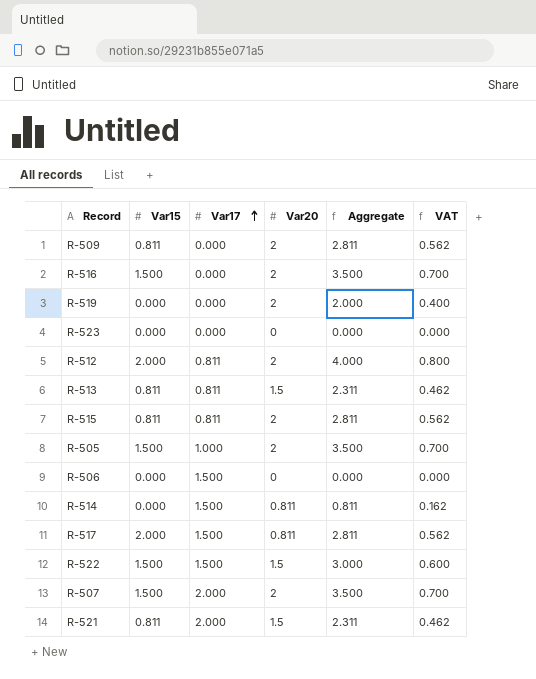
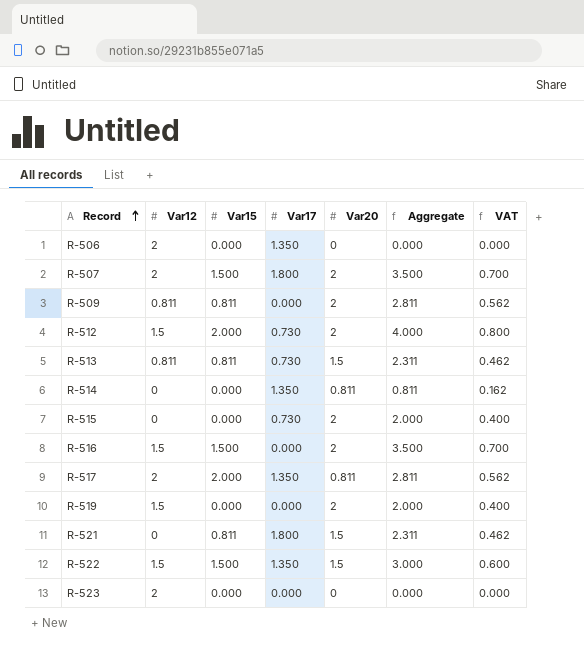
row order: Var17 ascending -> Record ascending
column Var12 | position: none -> 2
row R-505: 1.500 | 1.000 | 2 | 3.500 | 0.700 -> none
R-506 | Var17: 1.500 -> 1.350
R-507 | Var17: 2.000 -> 1.800
R-512 | Var17: 0.811 -> 0.730
R-513 | Var17: 0.811 -> 0.730
R-514 | Var17: 1.500 -> 1.350
R-515 | Var15: 0.811 -> 0.000
R-515 | Var17: 0.811 -> 0.730
R-515 | Aggregate: 2.811 -> 2.000
R-515 | VAT: 0.562 -> 0.400
R-517 | Var17: 1.500 -> 1.350
R-521 | Var17: 2.000 -> 1.800
R-522 | Var17: 1.500 -> 1.350

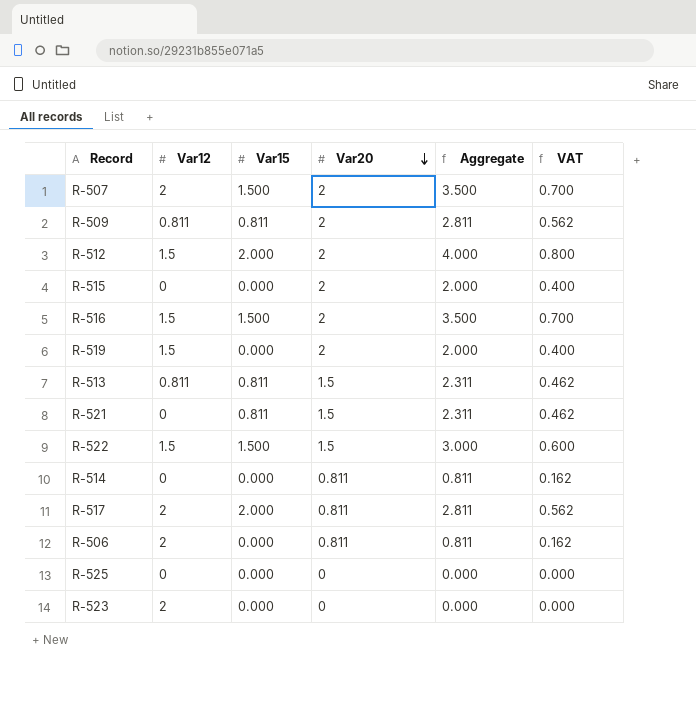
row order: Record ascending -> Var20 descending
column Var17 | position: 4 -> none
R-506 | Var20: 0 -> 0.811
R-506 | Aggregate: 0.000 -> 0.811
R-506 | VAT: 0.000 -> 0.162
row R-525: none -> 0 | 0.000 | 0 | 0.000 | 0.000

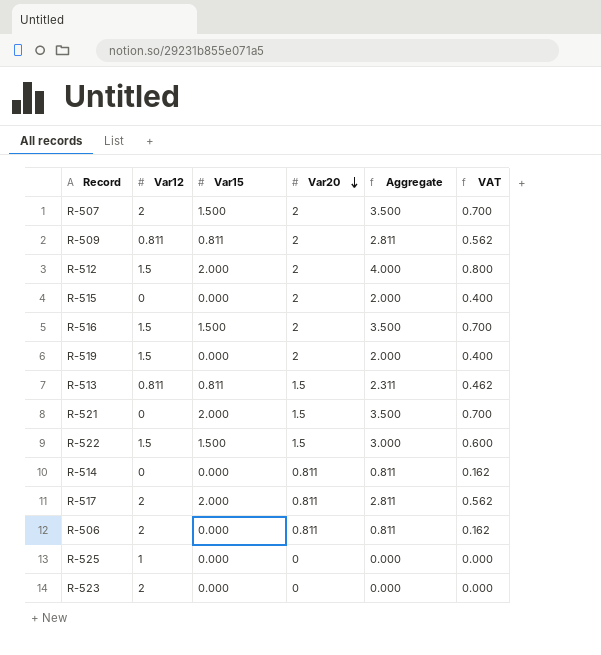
R-521 | Var15: 0.811 -> 2.000
R-521 | Aggregate: 2.311 -> 3.500
R-521 | VAT: 0.462 -> 0.700
R-525 | Var12: 0 -> 1

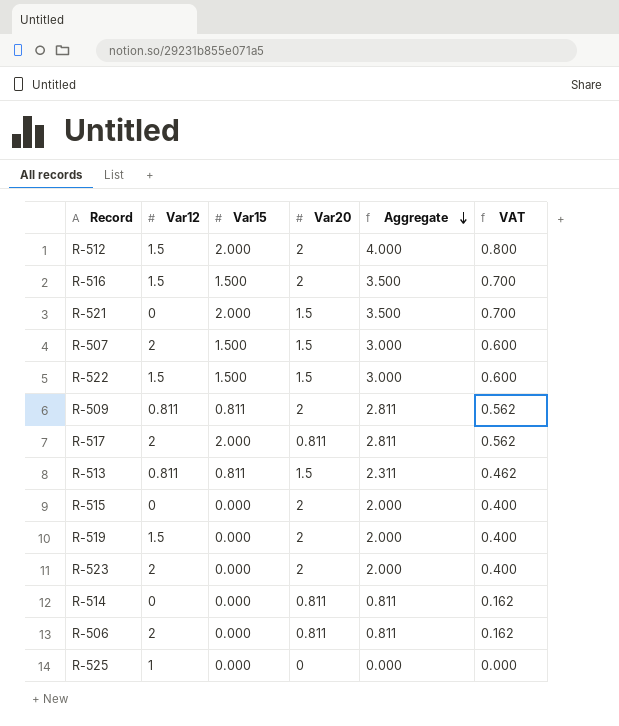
row order: Var20 descending -> Aggregate descending
R-507 | Var20: 2 -> 1.5
R-507 | Aggregate: 3.500 -> 3.000
R-507 | VAT: 0.700 -> 0.600
R-523 | Var20: 0 -> 2
R-523 | Aggregate: 0.000 -> 2.000
R-523 | VAT: 0.000 -> 0.400

